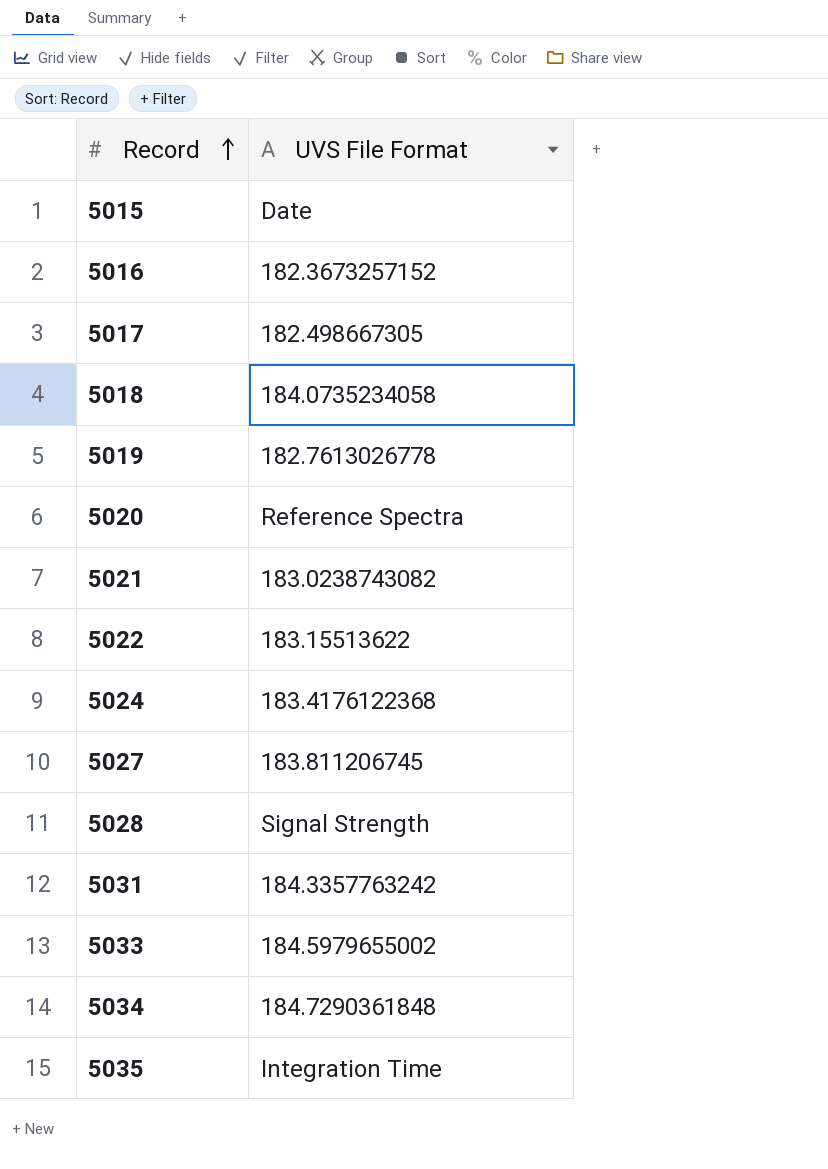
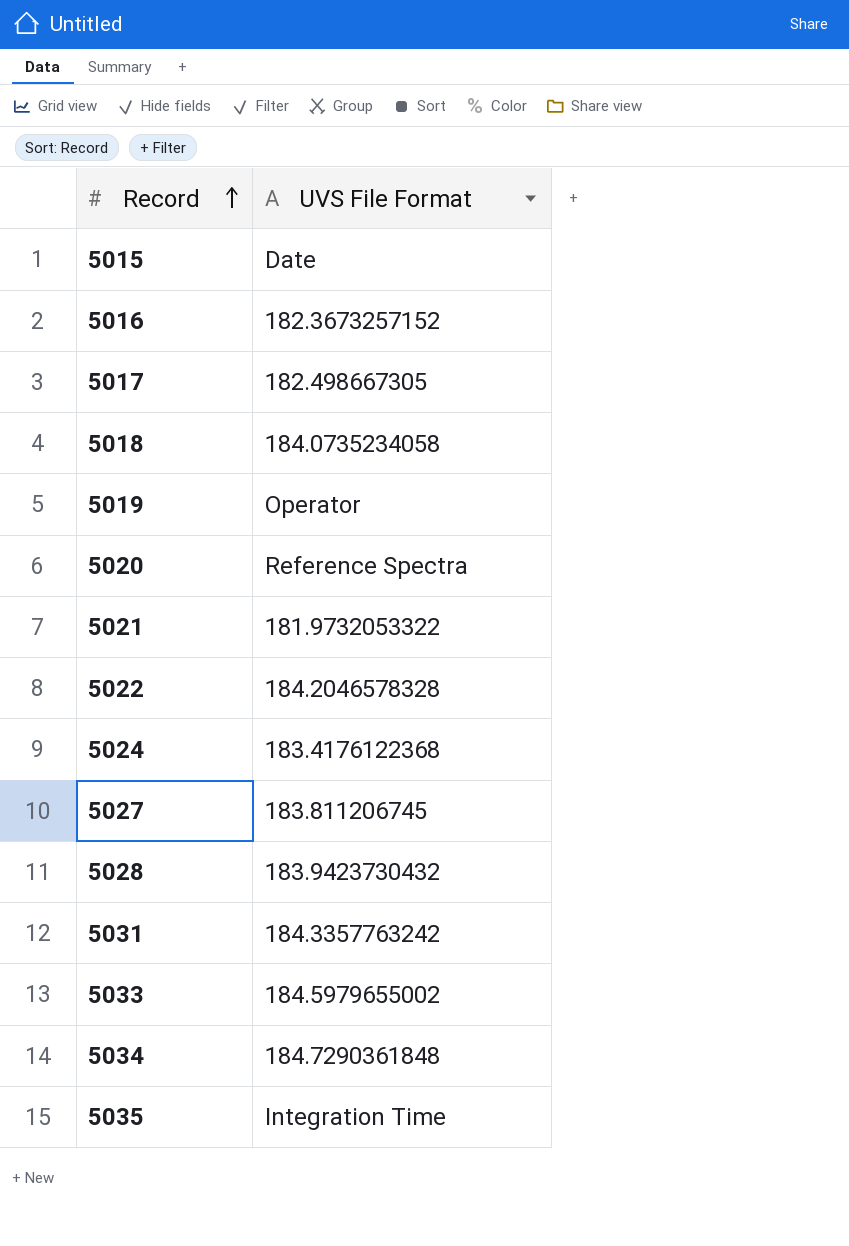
5019 | UVS File Format: 182.7613026778 -> Operator
5021 | UVS File Format: 183.0238743082 -> 181.9732053322
5022 | UVS File Format: 183.15513622 -> 184.2046578328
5028 | UVS File Format: Signal Strength -> 183.9423730432

